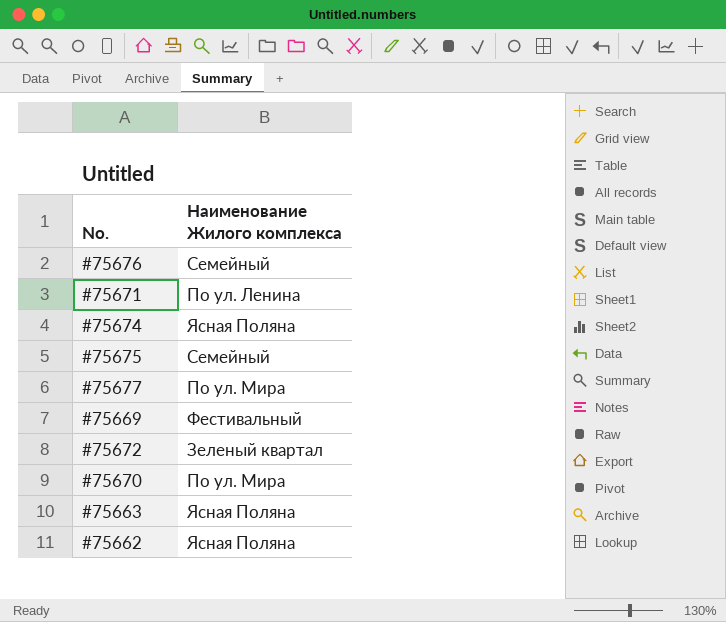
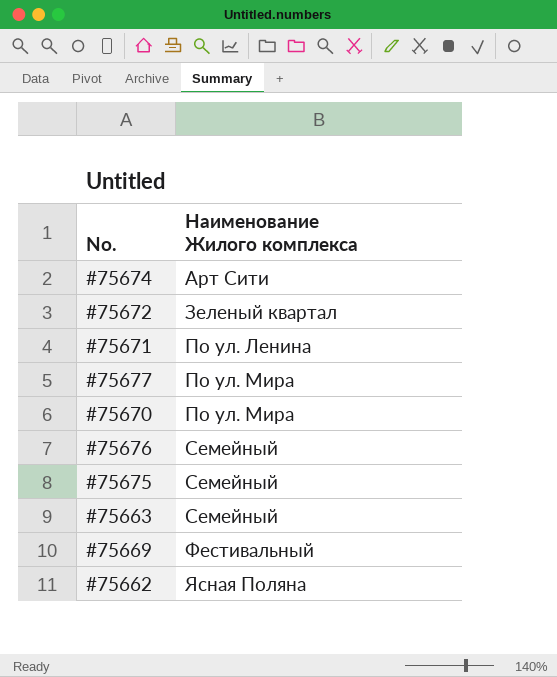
row order: none -> Наименование Жилого комплекса ascending
#75674 | Наименование Жилого комплекса: Ясная Поляна -> Арт Сити
#75663 | Наименование Жилого комплекса: Ясная Поляна -> Семейный

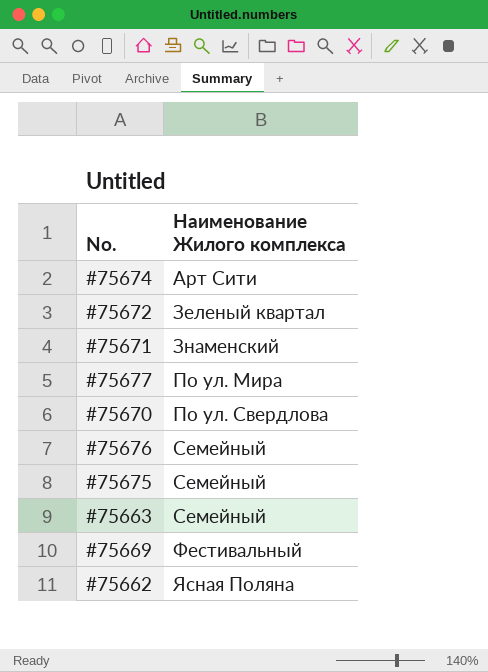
#75671 | Наименование Жилого комплекса: По ул. Ленина -> Знаменский
#75670 | Наименование Жилого комплекса: По ул. Мира -> По ул. Свердлова

